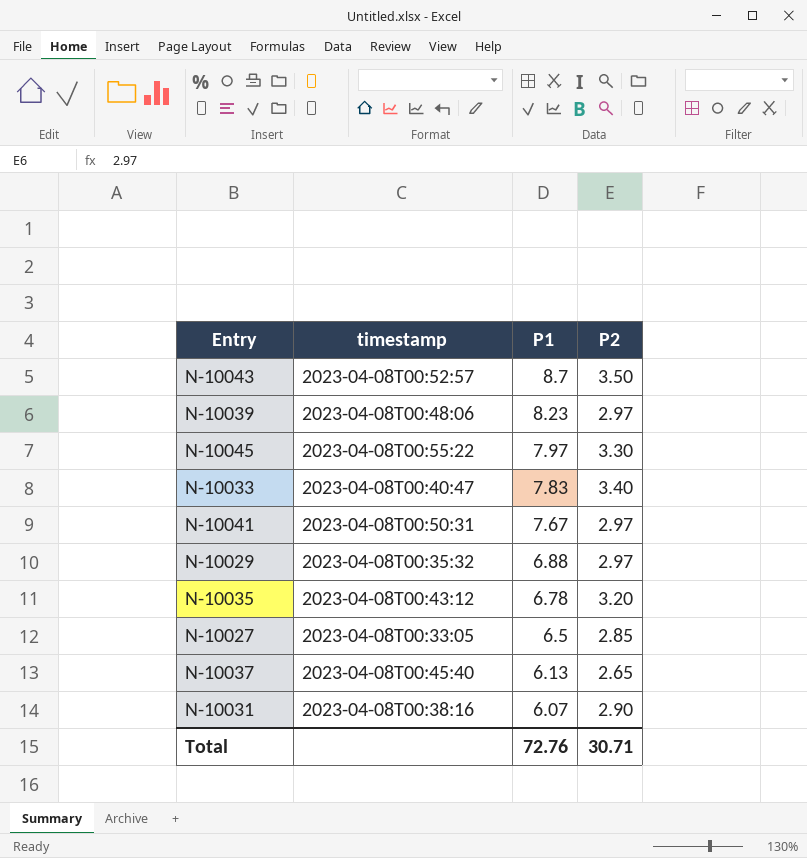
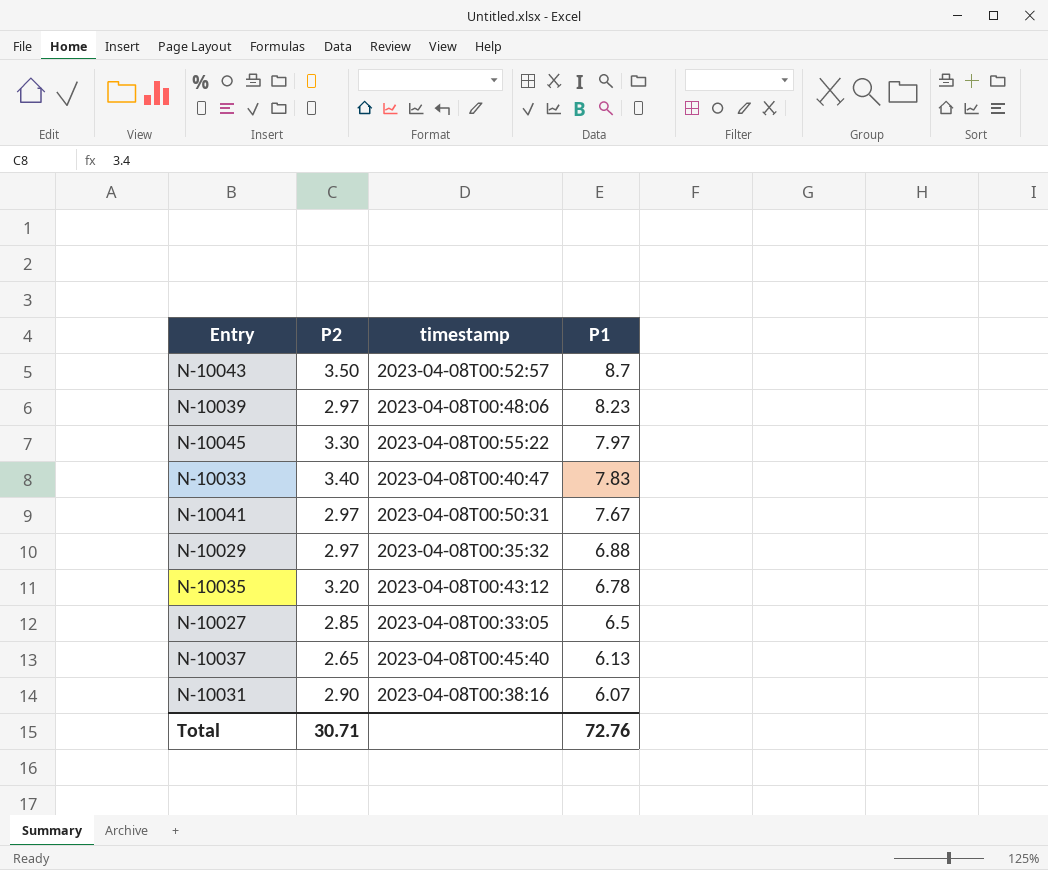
column P2 | position: 4 -> 2

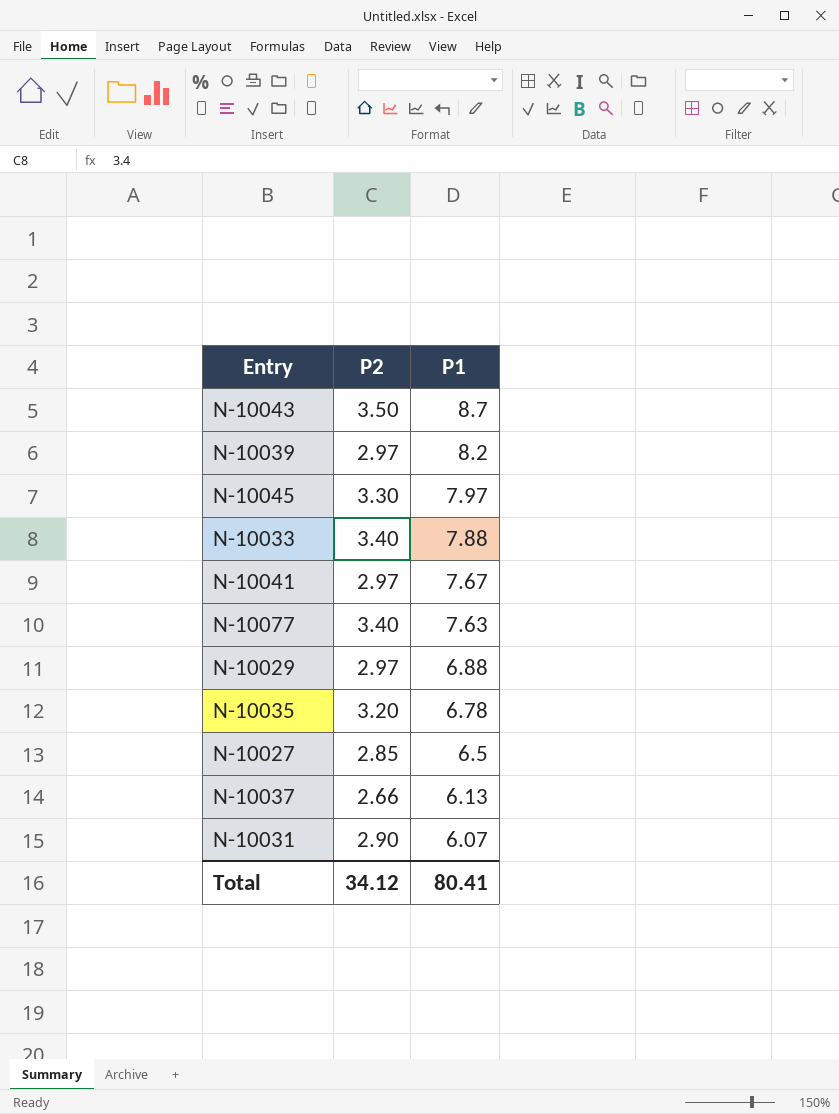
column timestamp | position: 3 -> none
N-10039 | P1: 8.23 -> 8.2
N-10033 | P1: 7.83 -> 7.88
row N-10077: none -> 3.40 | 7.63
N-10037 | P2: 2.65 -> 2.66
Total | P2: 30.71 -> 34.12
Total | P1: 72.76 -> 80.41

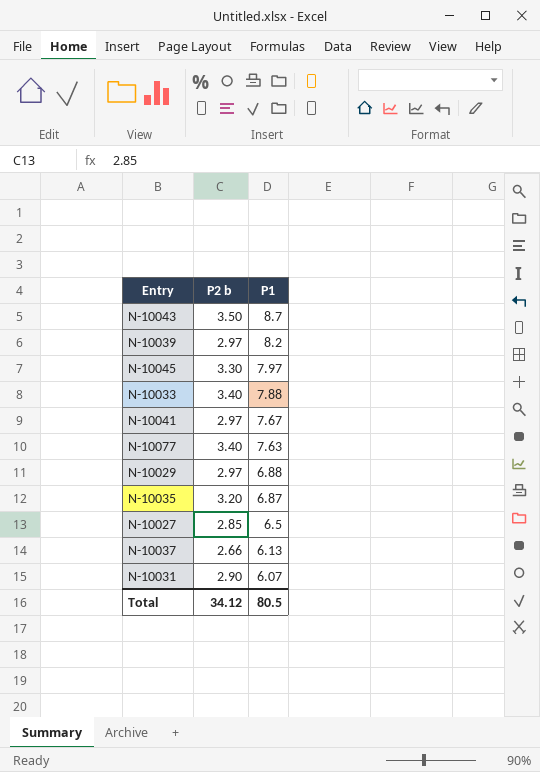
column name: P2 -> P2 b
N-10035 | P1: 6.78 -> 6.87
Total | P1: 80.41 -> 80.5

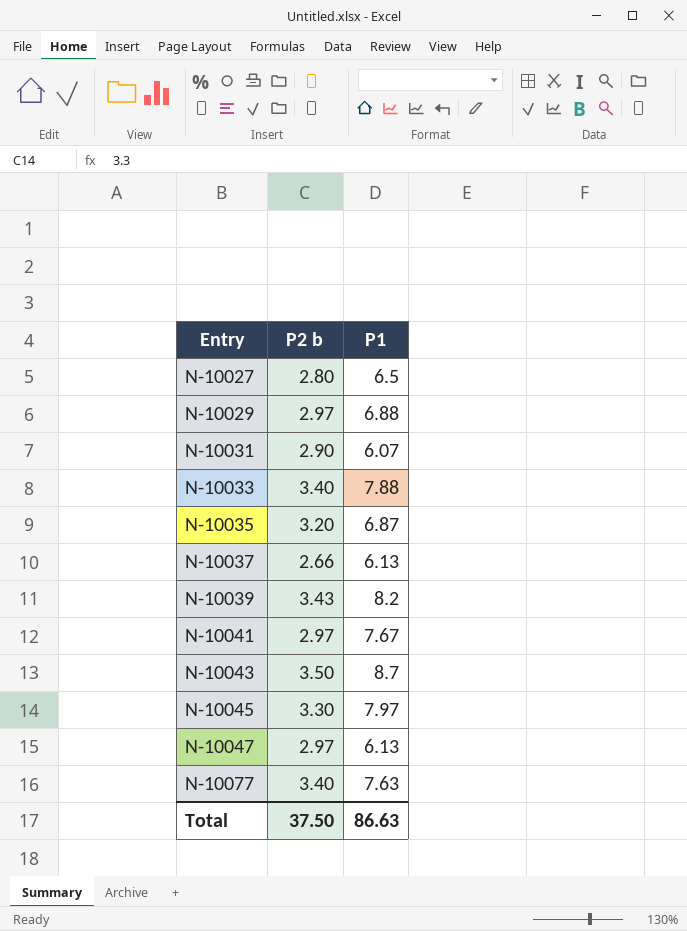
row order: P1 descending -> Entry ascending
N-10027 | P2 b: 2.85 -> 2.80
N-10039 | P2 b: 2.97 -> 3.43
row N-10047: none -> 2.97 | 6.13
Total | P2 b: 34.12 -> 37.50
Total | P1: 80.5 -> 86.63

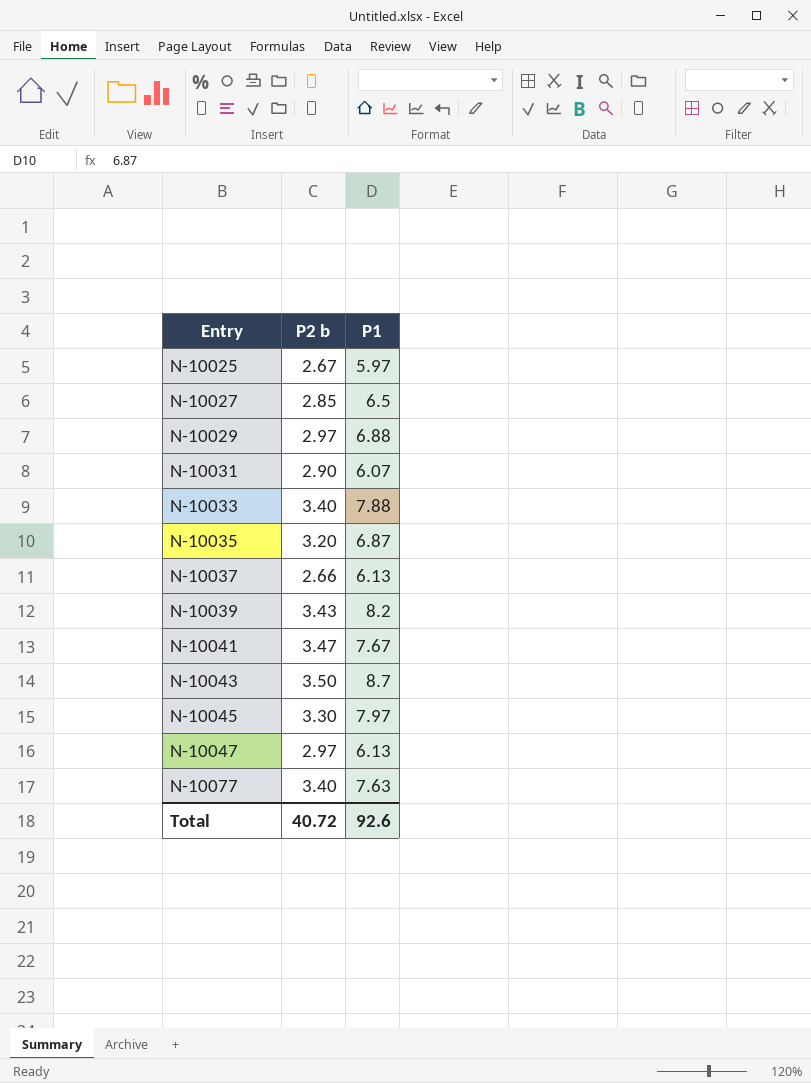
row N-10025: none -> 2.67 | 5.97
N-10027 | P2 b: 2.80 -> 2.85
N-10041 | P2 b: 2.97 -> 3.47
Total | P2 b: 37.50 -> 40.72
Total | P1: 86.63 -> 92.6

